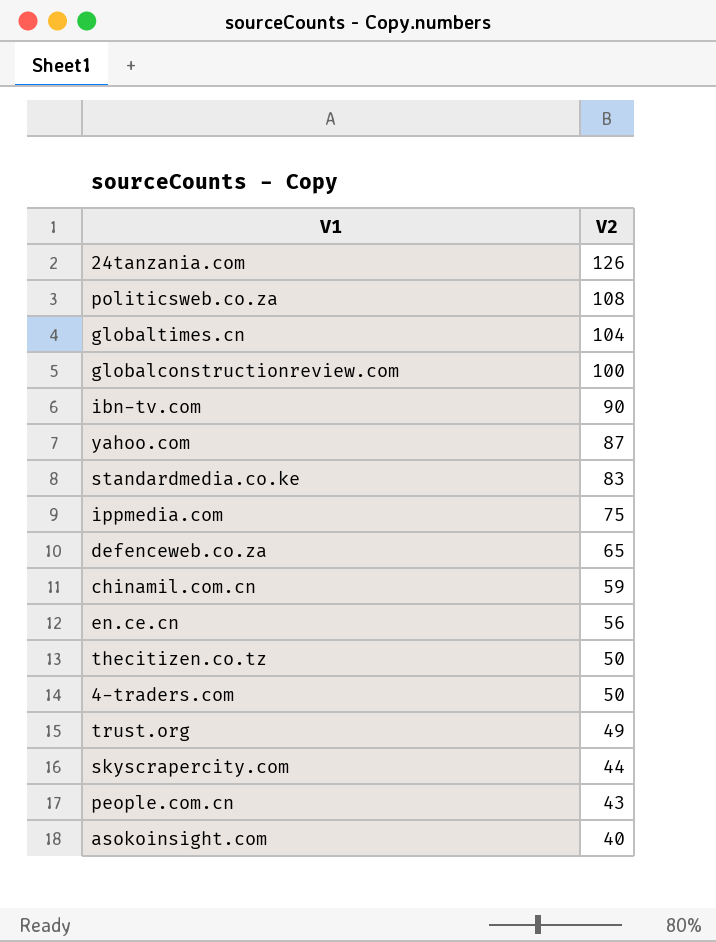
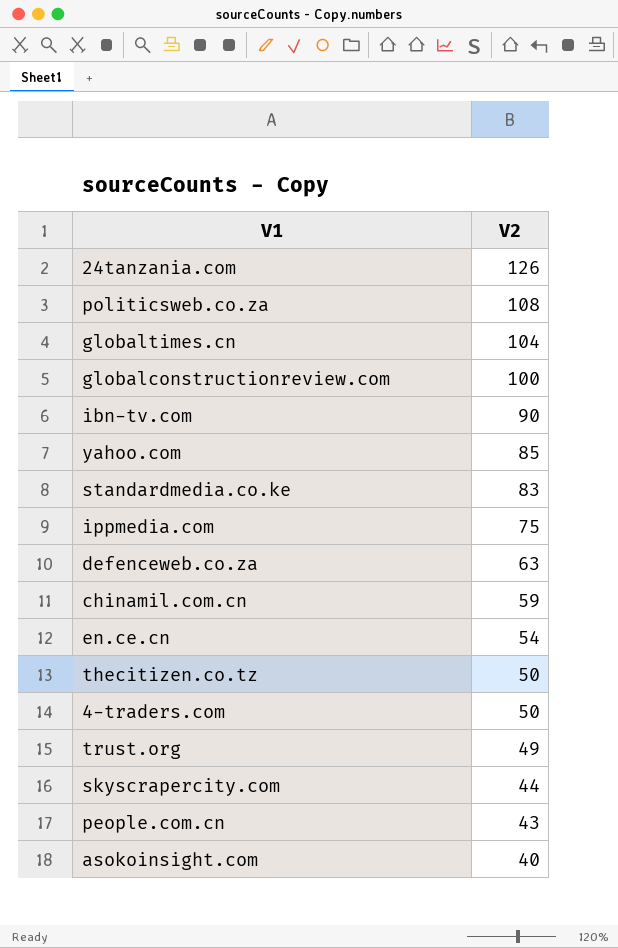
yahoo.com | V2: 87 -> 85
defenceweb.co.za | V2: 65 -> 63
en.ce.cn | V2: 56 -> 54

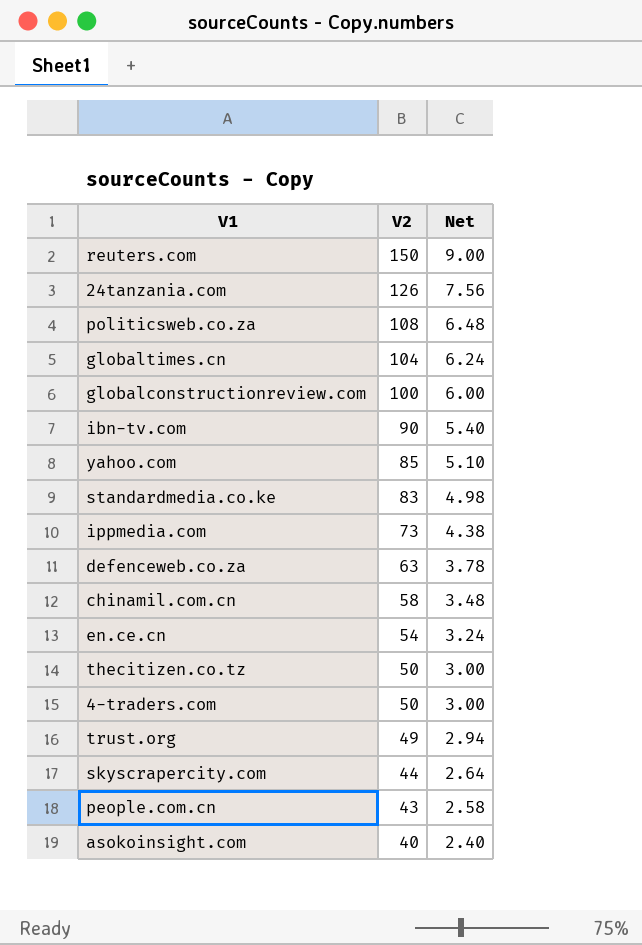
column Net | formula: none -> [V2] * 0.06
row reuters.com: none -> 150 | 9.00
ippmedia.com | V2: 75 -> 73
chinamil.com.cn | V2: 59 -> 58

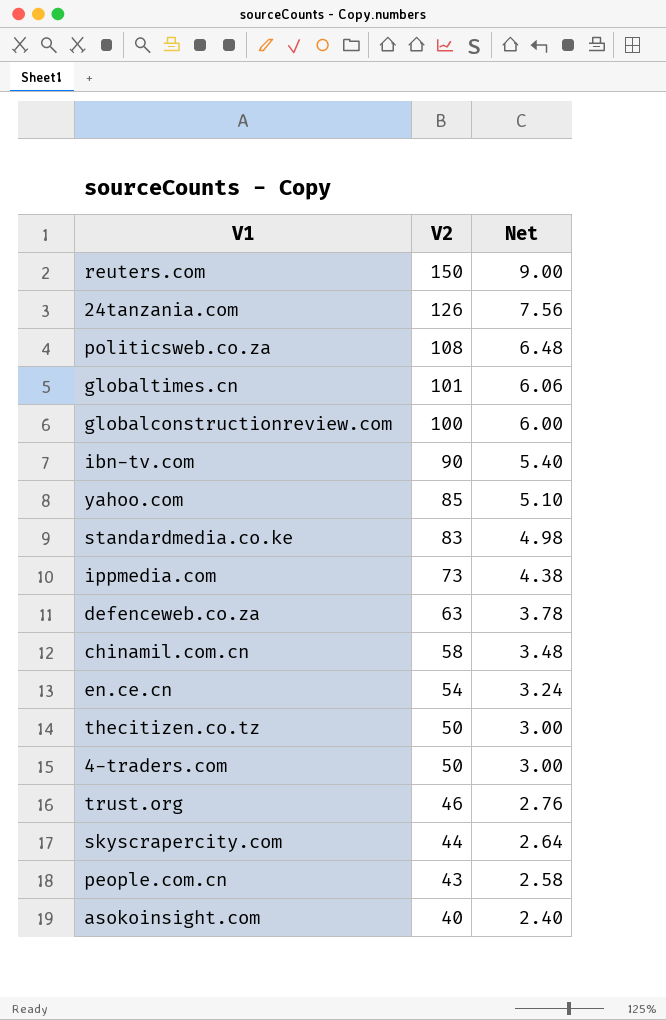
globaltimes.cn | V2: 104 -> 101
globaltimes.cn | Net: 6.24 -> 6.06
trust.org | V2: 49 -> 46
trust.org | Net: 2.94 -> 2.76

